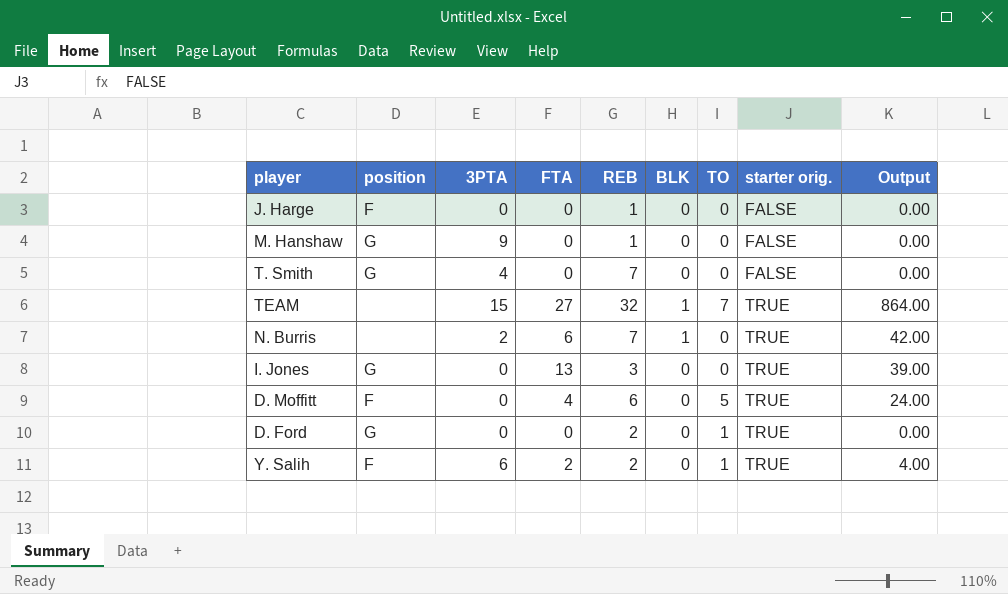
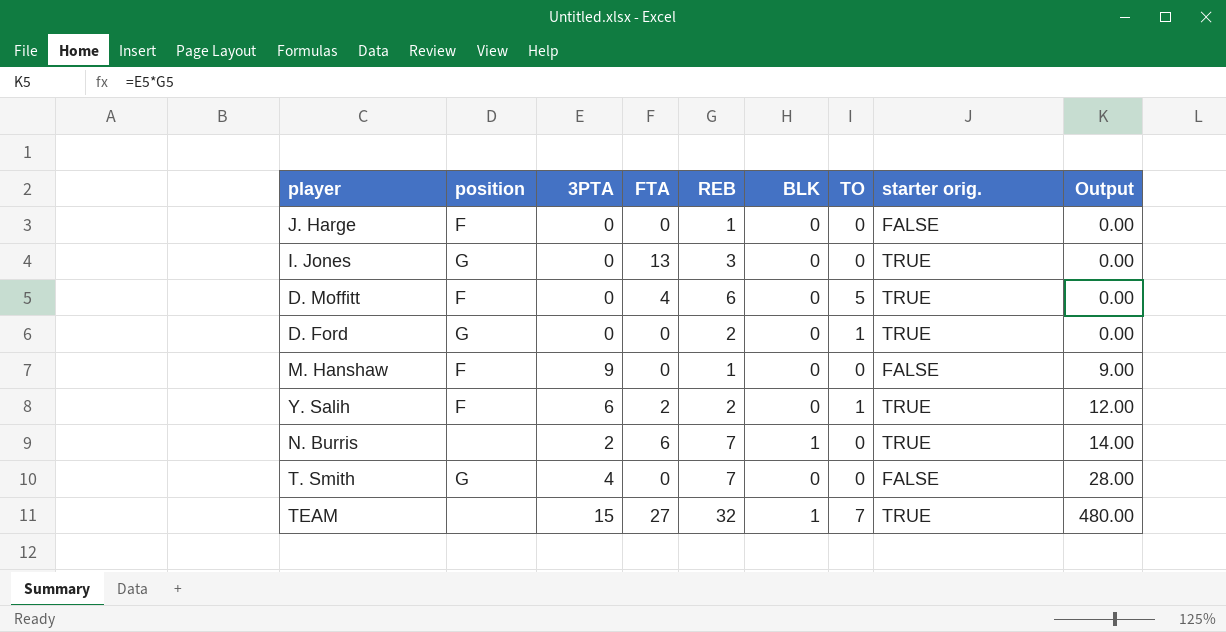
row order: starter orig. ascending -> Output ascending
column Output | formula: [FTA] * [REB] -> [3PTA] * [REB]
M. Hanshaw | position: G -> F

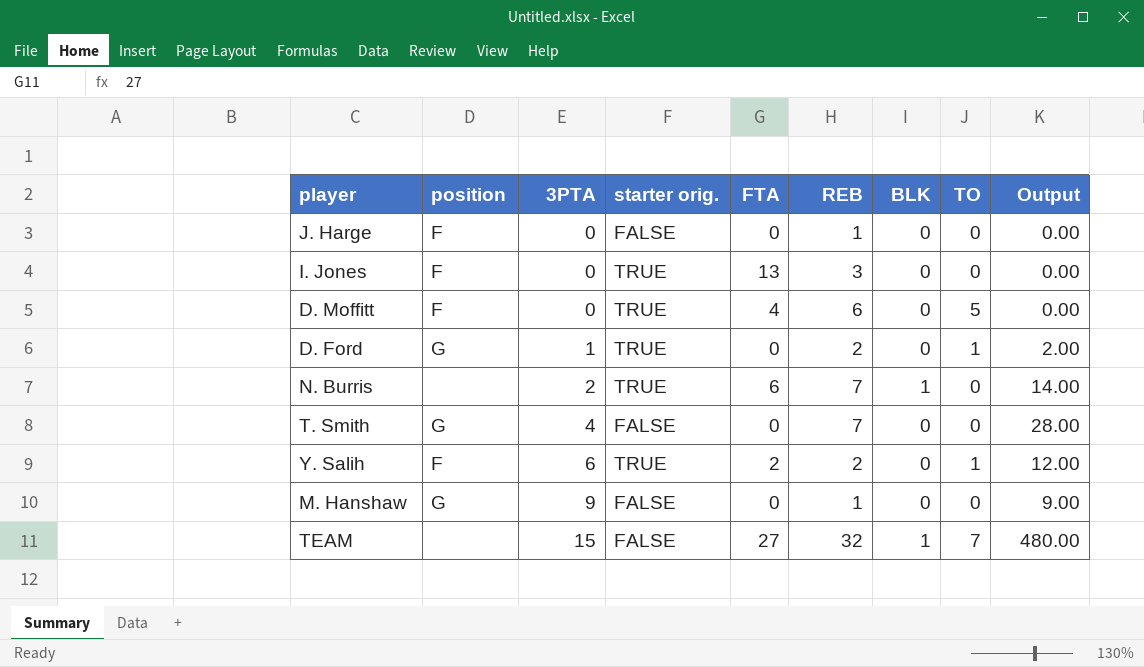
row order: Output ascending -> 3PTA ascending
column starter orig. | position: 8 -> 4
I. Jones | position: G -> F
D. Ford | 3PTA: 0 -> 1
D. Ford | Output: 0.00 -> 2.00
M. Hanshaw | position: F -> G
TEAM | starter orig.: TRUE -> FALSE

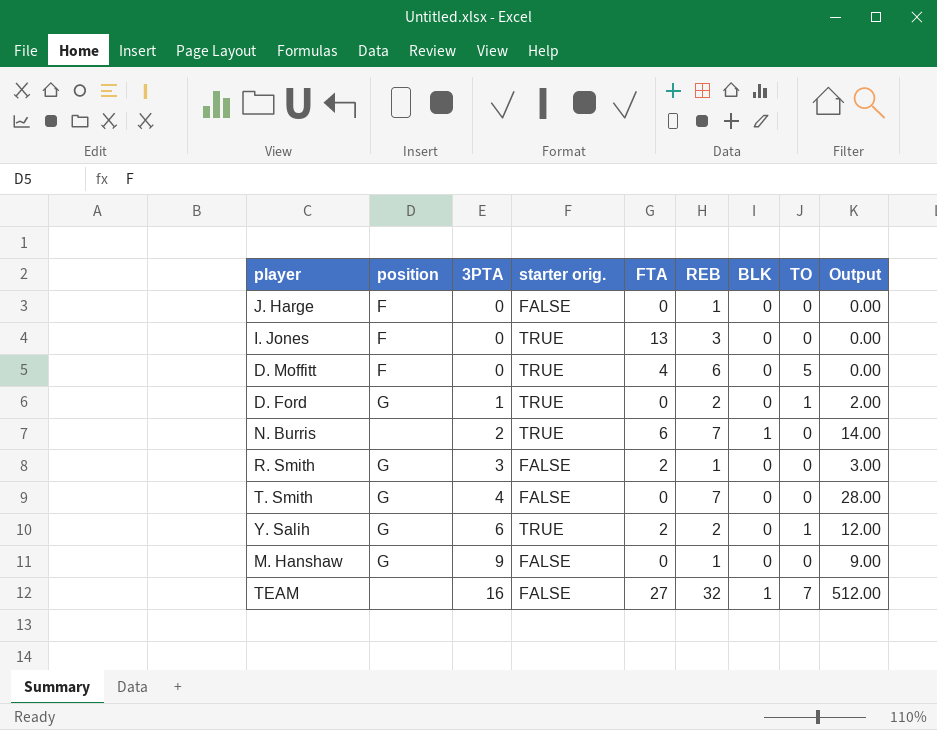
row R. Smith: none -> G | 3 | FALSE | 2 | 1 | 0 | 0 | 3.00
Y. Salih | position: F -> G
TEAM | 3PTA: 15 -> 16
TEAM | Output: 480.00 -> 512.00

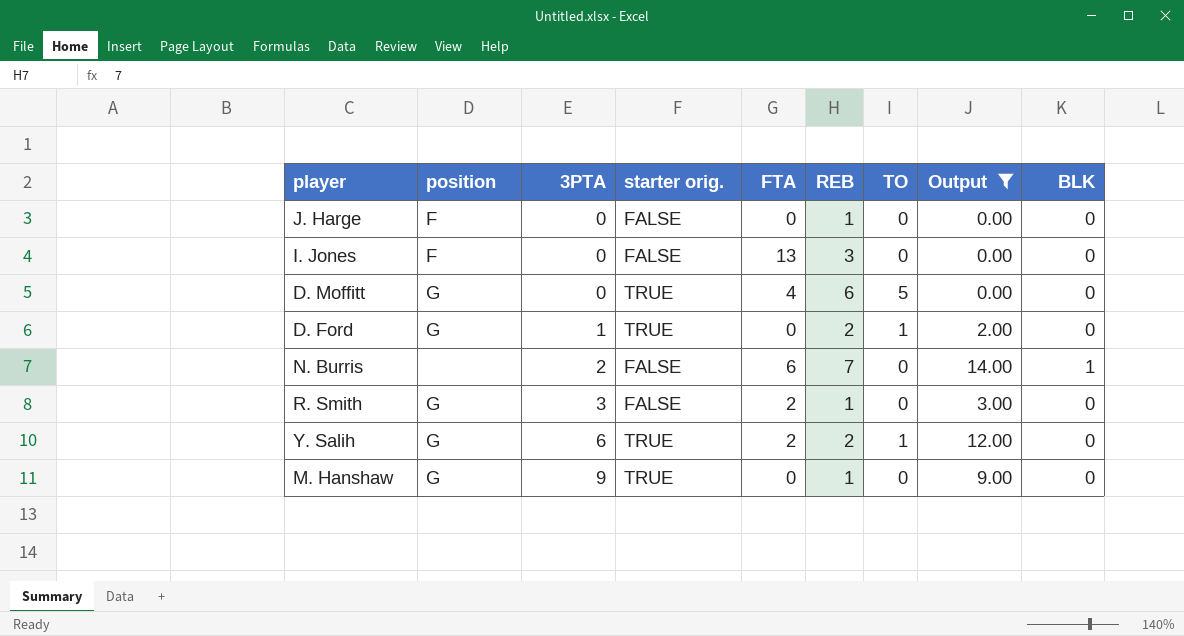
filter: none -> Output <= 14.00
column BLK | position: 7 -> 9
I. Jones | starter orig.: TRUE -> FALSE
D. Moffitt | position: F -> G
N. Burris | starter orig.: TRUE -> FALSE
M. Hanshaw | starter orig.: FALSE -> TRUE

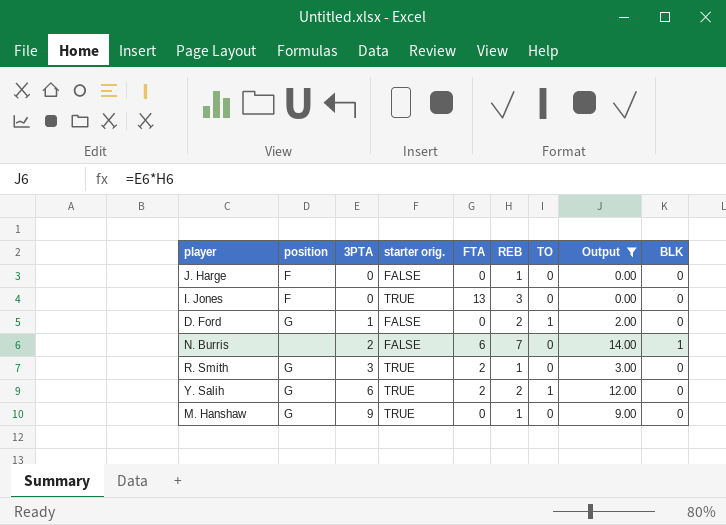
row D. Moffitt: G | 0 | TRUE | 4 | 6 | 5 | 0.00 | 0 -> none
I. Jones | starter orig.: FALSE -> TRUE
D. Ford | starter orig.: TRUE -> FALSE
R. Smith | starter orig.: FALSE -> TRUE

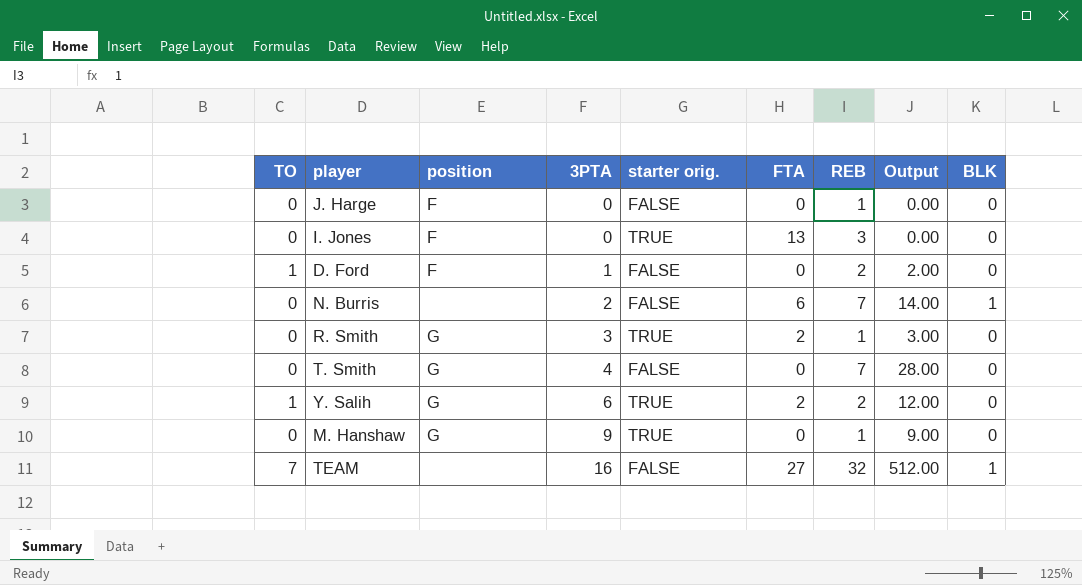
filter: Output <= 14.00 -> none
column TO | position: 7 -> 1
D. Ford | position: G -> F

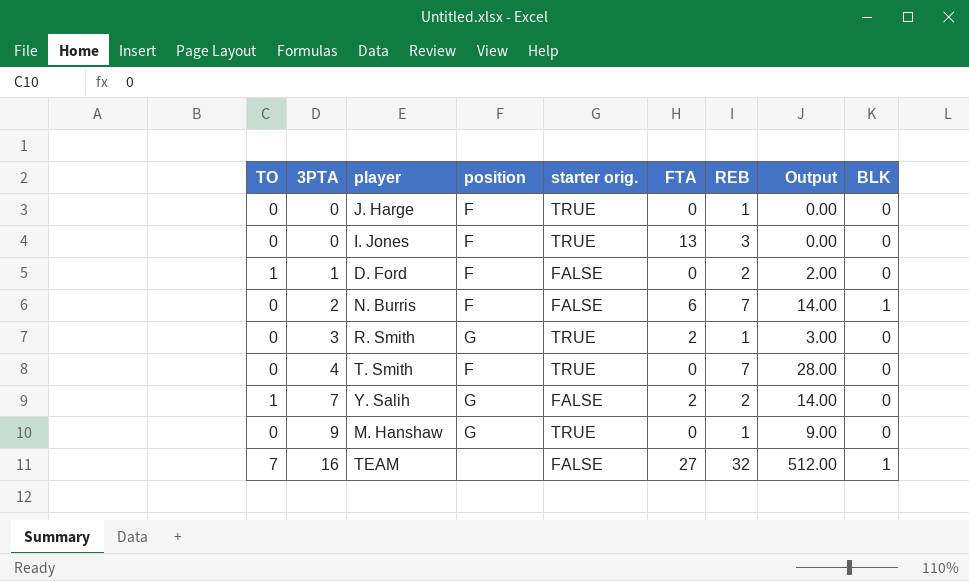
column 3PTA | position: 4 -> 2
J. Harge | starter orig.: FALSE -> TRUE
N. Burris | position: none -> F
T. Smith | position: G -> F
T. Smith | starter orig.: FALSE -> TRUE
Y. Salih | 3PTA: 6 -> 7
Y. Salih | starter orig.: TRUE -> FALSE
Y. Salih | Output: 12.00 -> 14.00

